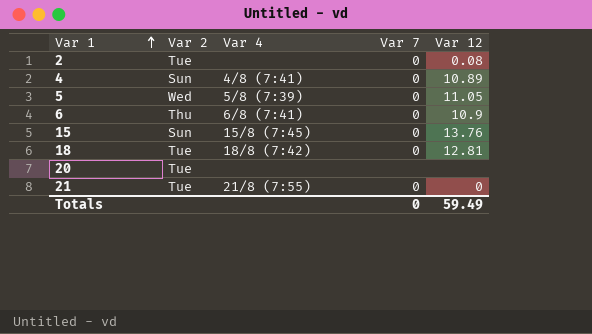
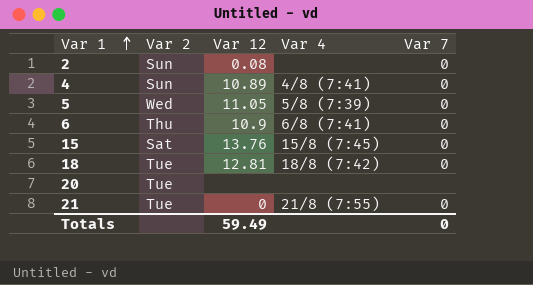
column Var 12 | position: 5 -> 3
2 | Var 2: Tue -> Sun
15 | Var 2: Sun -> Sat

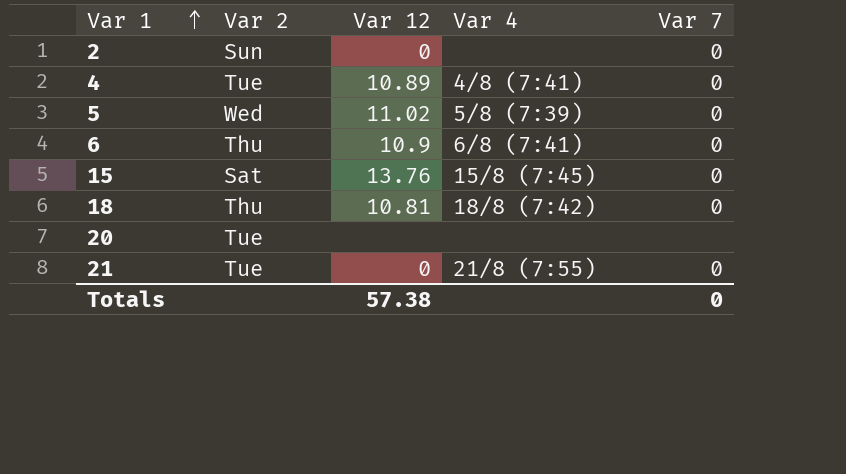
2 | Var 12: 0.08 -> 0
4 | Var 2: Sun -> Tue
5 | Var 12: 11.05 -> 11.02
18 | Var 2: Tue -> Thu
18 | Var 12: 12.81 -> 10.81
Totals | Var 12: 59.49 -> 57.38

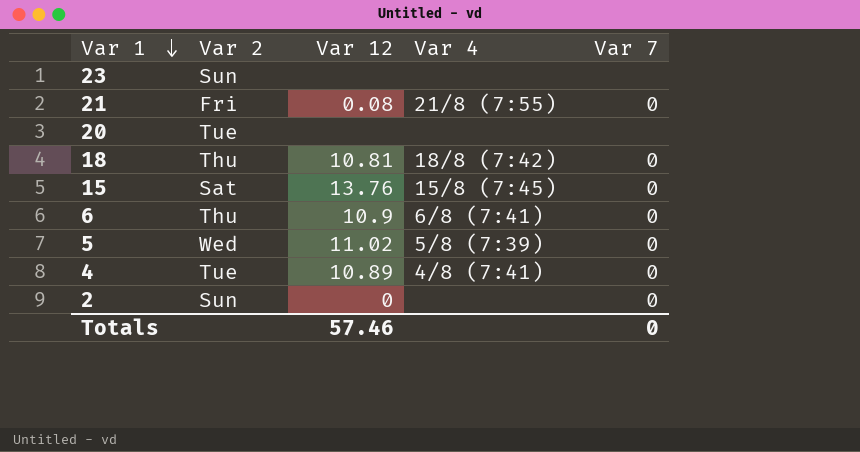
row order: Var 1 ascending -> Var 1 descending
row 23: none -> Sun | none | none | none
21 | Var 2: Tue -> Fri
21 | Var 12: 0 -> 0.08
Totals | Var 12: 57.38 -> 57.46

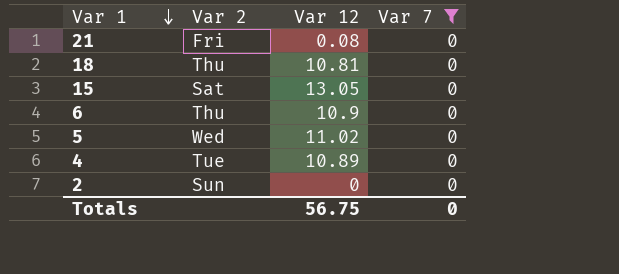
filter: none -> Var 7 = 0
column Var 4 | position: 4 -> none
15 | Var 12: 13.76 -> 13.05
Totals | Var 12: 57.46 -> 56.75

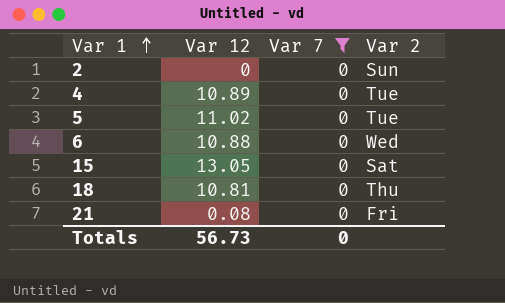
row order: Var 1 descending -> Var 1 ascending
column Var 2 | position: 2 -> 4
5 | Var 2: Wed -> Tue
6 | Var 12: 10.9 -> 10.88
6 | Var 2: Thu -> Wed
Totals | Var 12: 56.75 -> 56.73

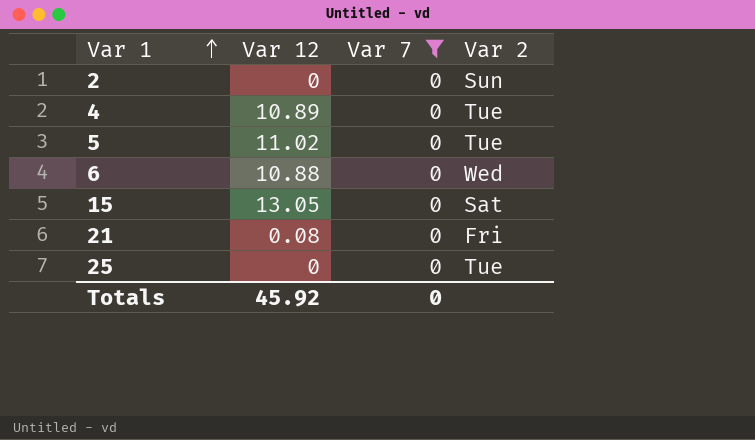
row 18: 10.81 | 0 | Thu -> none
row 25: none -> 0 | 0 | Tue
Totals | Var 12: 56.73 -> 45.92

